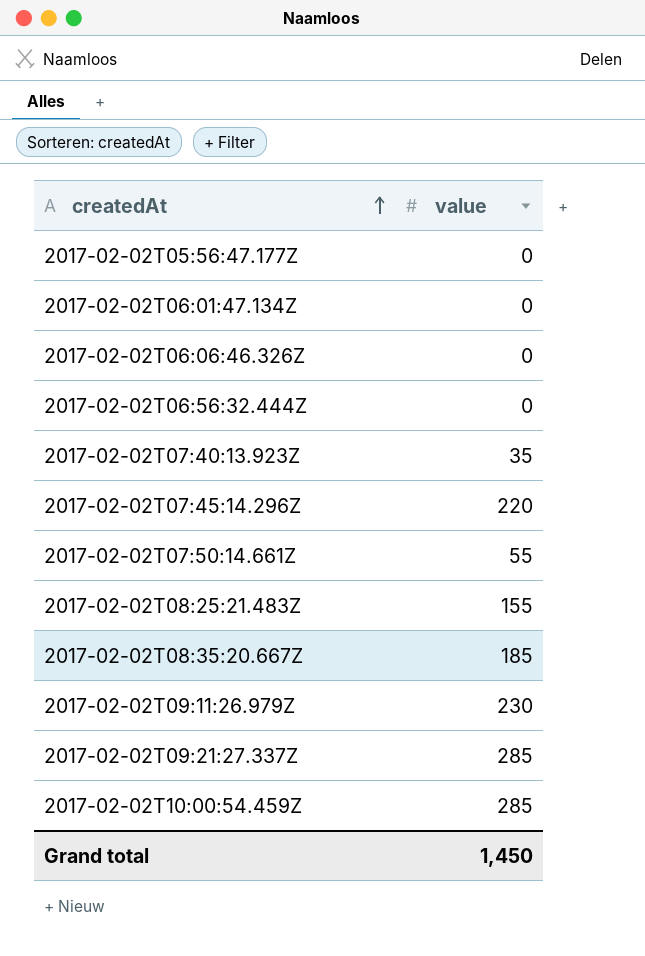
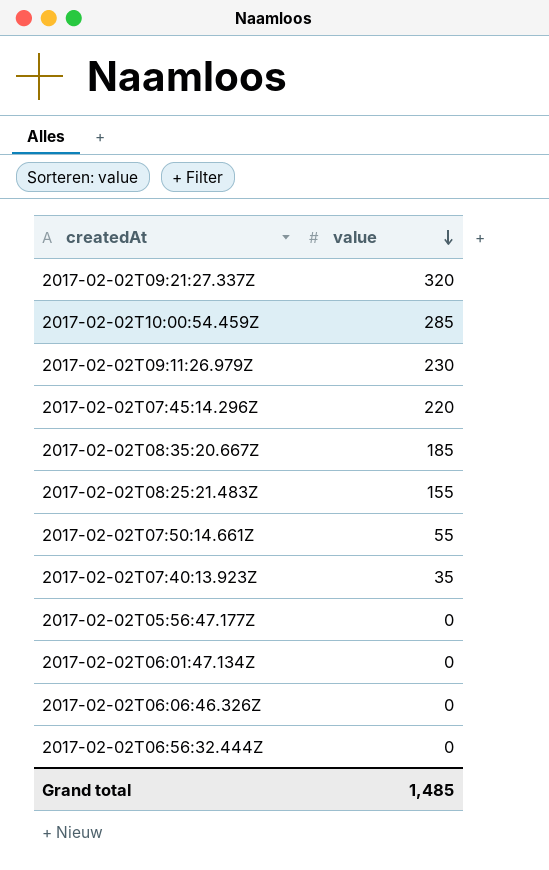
row order: createdAt ascending -> value descending
2017-02-02T09:21:27.337Z | value: 285 -> 320
Grand total | value: 1,450 -> 1,485

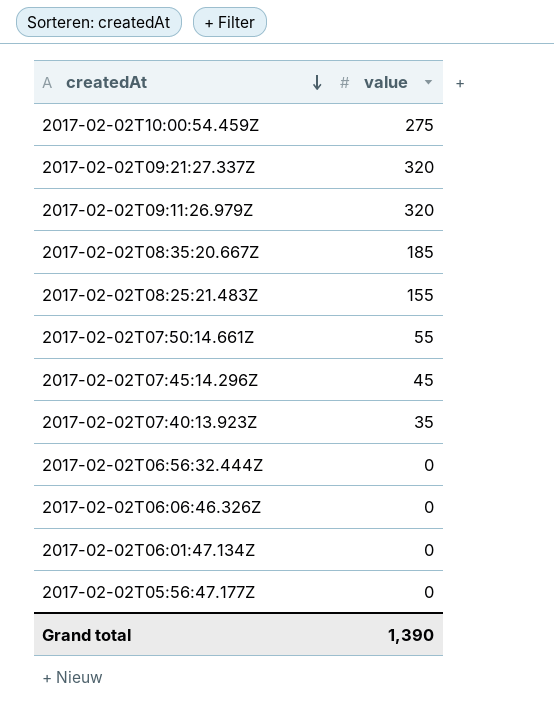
row order: value descending -> createdAt descending
2017-02-02T10:00:54.459Z | value: 285 -> 275
2017-02-02T09:11:26.979Z | value: 230 -> 320
2017-02-02T07:45:14.296Z | value: 220 -> 45
Grand total | value: 1,485 -> 1,390

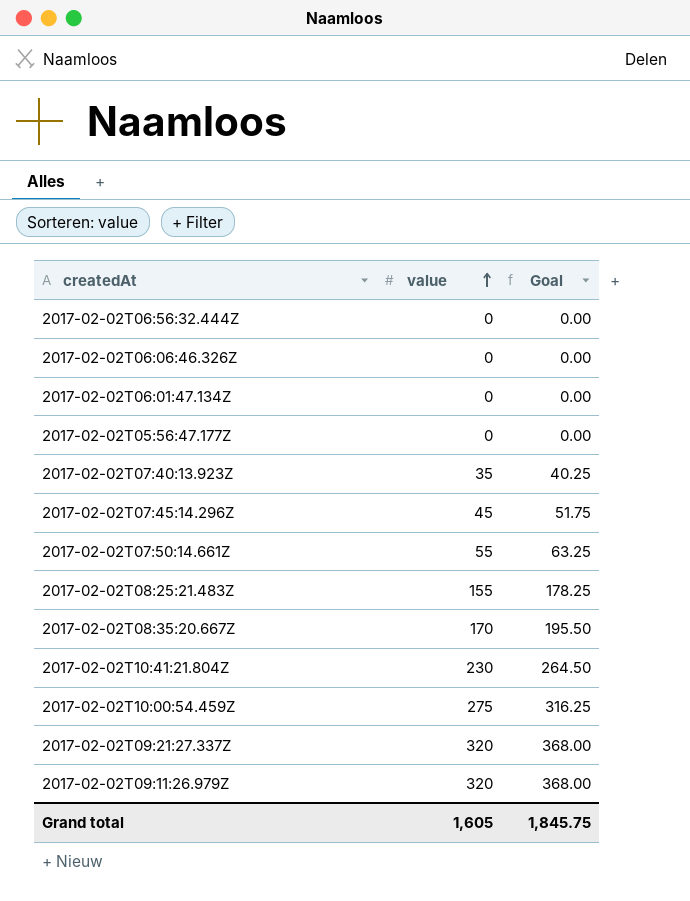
row order: createdAt descending -> value ascending
column Goal | formula: none -> [value] * 1.15
2017-02-02T08:35:20.667Z | value: 185 -> 170
row 2017-02-02T10:41:21.804Z: none -> 230 | 264.50
Grand total | value: 1,390 -> 1,605

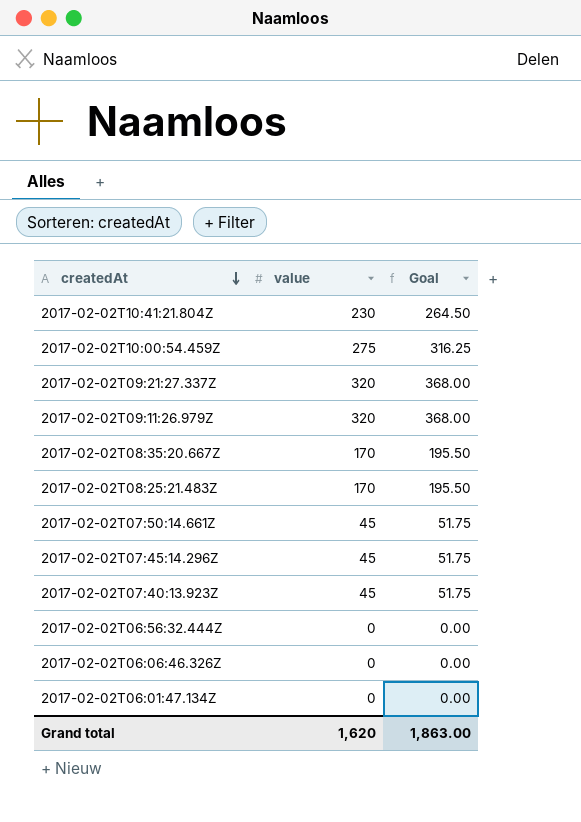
row order: value ascending -> createdAt descending
row 2017-02-02T05:56:47.177Z: 0 | 0.00 -> none
2017-02-02T08:25:21.483Z | value: 155 -> 170
2017-02-02T08:25:21.483Z | Goal: 178.25 -> 195.50
2017-02-02T07:50:14.661Z | value: 55 -> 45
2017-02-02T07:50:14.661Z | Goal: 63.25 -> 51.75
2017-02-02T07:40:13.923Z | value: 35 -> 45
2017-02-02T07:40:13.923Z | Goal: 40.25 -> 51.75
Grand total | value: 1,605 -> 1,620
Grand total | Goal: 1,845.75 -> 1,863.00

